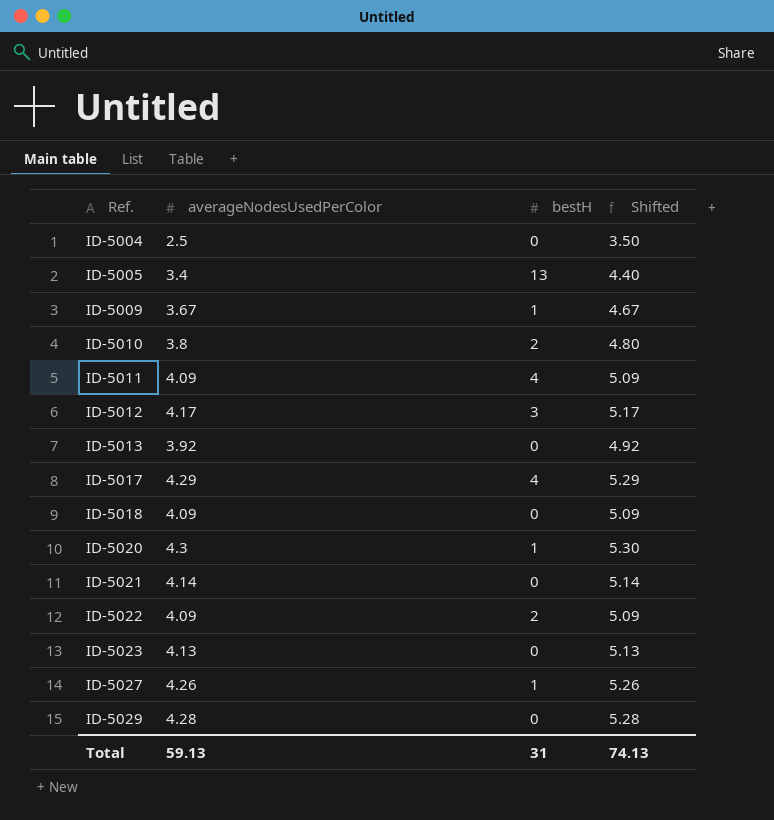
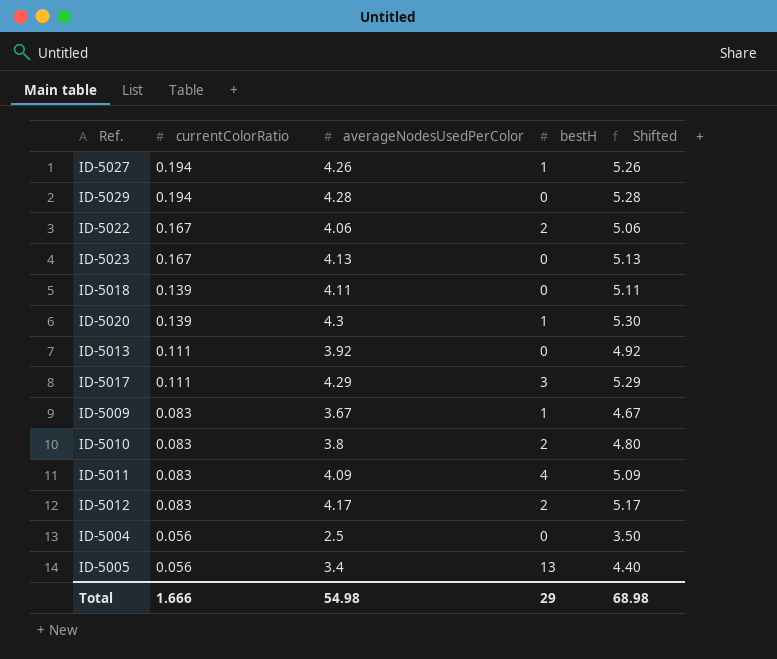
row order: Ref. ascending -> currentColorRatio descending
column currentColorRatio | position: none -> 2
row ID-5021: 4.14 | 0 | 5.14 -> none
ID-5022 | averageNodesUsedPerColor: 4.09 -> 4.06
ID-5022 | Shifted: 5.09 -> 5.06
ID-5018 | averageNodesUsedPerColor: 4.09 -> 4.11
ID-5018 | Shifted: 5.09 -> 5.11
ID-5017 | bestH: 4 -> 3
ID-5012 | bestH: 3 -> 2
Total | averageNodesUsedPerColor: 59.13 -> 54.98
Total | bestH: 31 -> 29
Total | Shifted: 74.13 -> 68.98

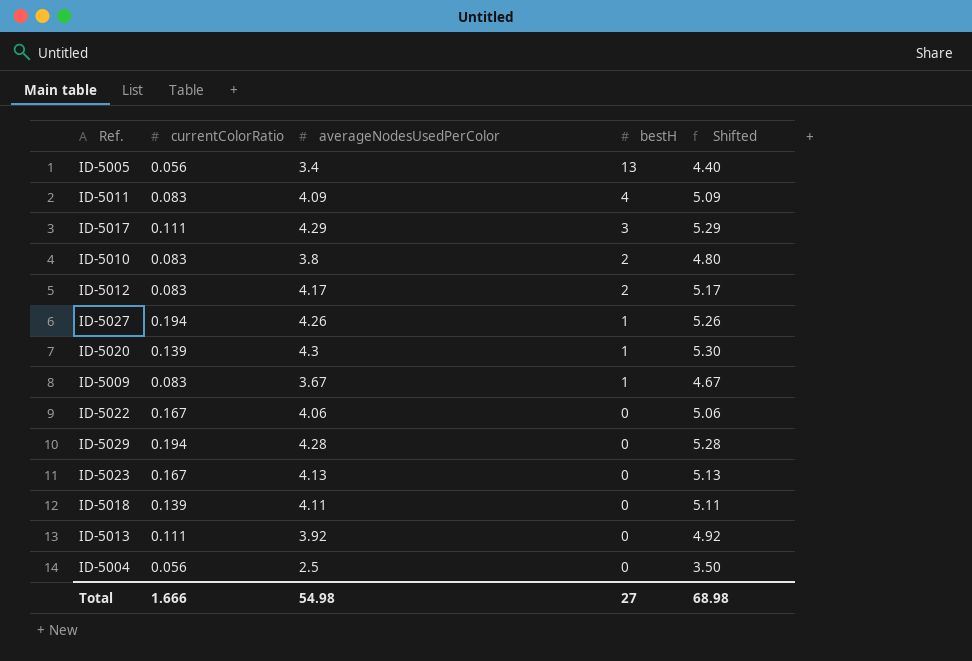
row order: currentColorRatio descending -> bestH descending
ID-5022 | bestH: 2 -> 0
Total | bestH: 29 -> 27

